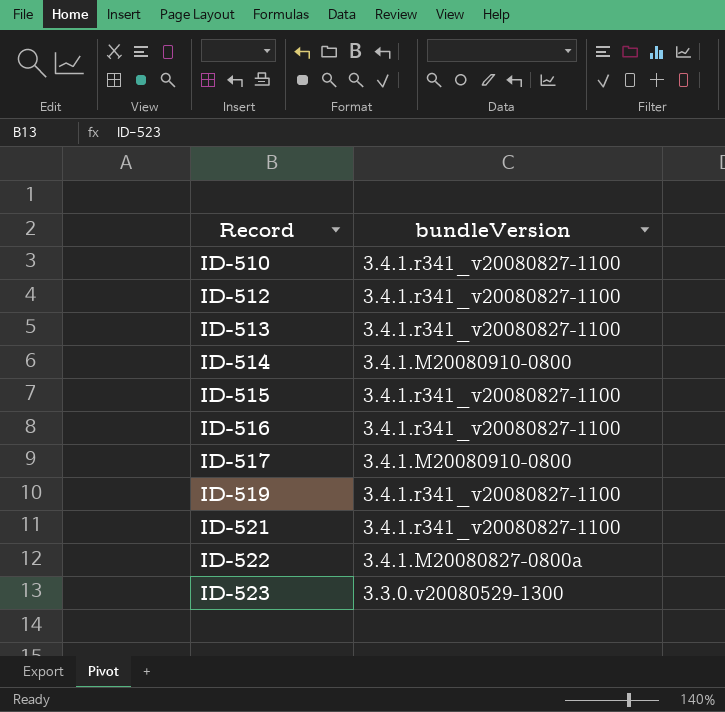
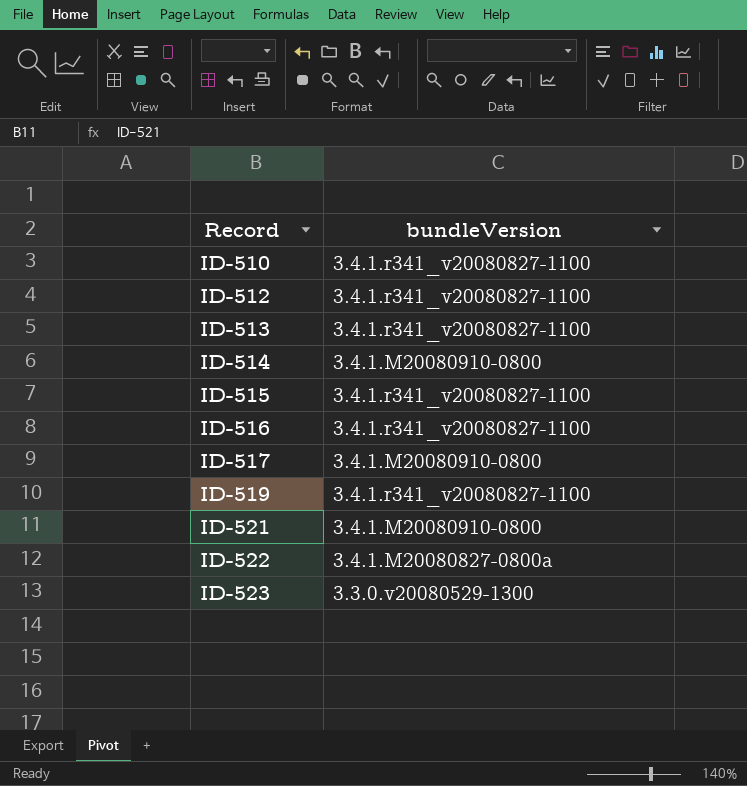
ID-521 | bundleVersion: 3.4.1.r341_v20080827-1100 -> 3.4.1.M20080910-0800

